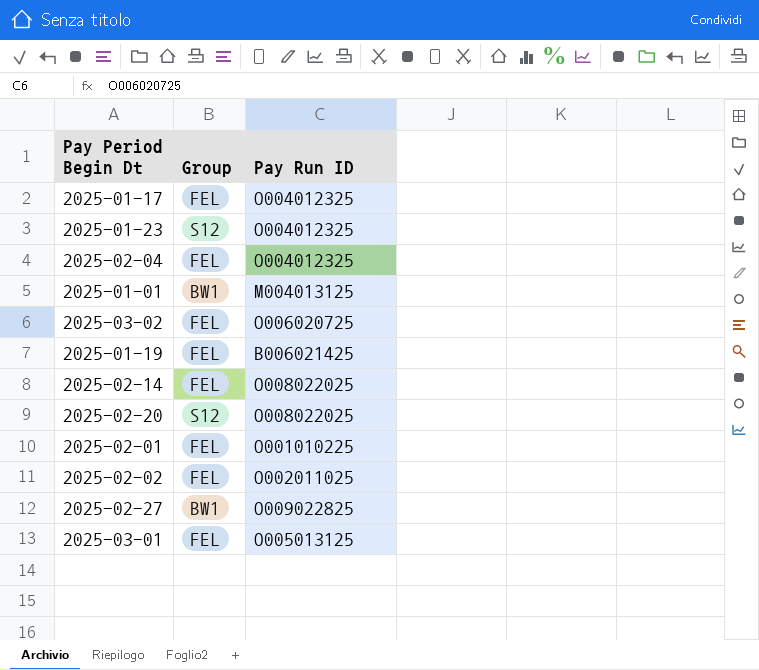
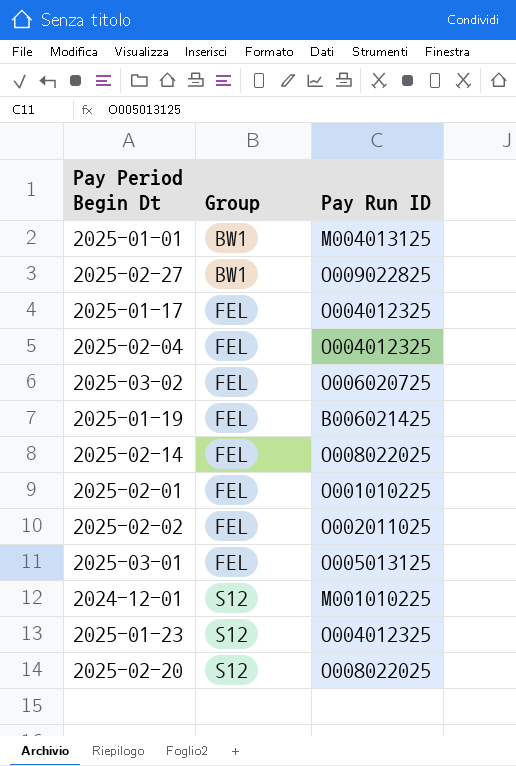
row order: none -> Group ascending
row 2024-12-01: none -> S12 | M001010225

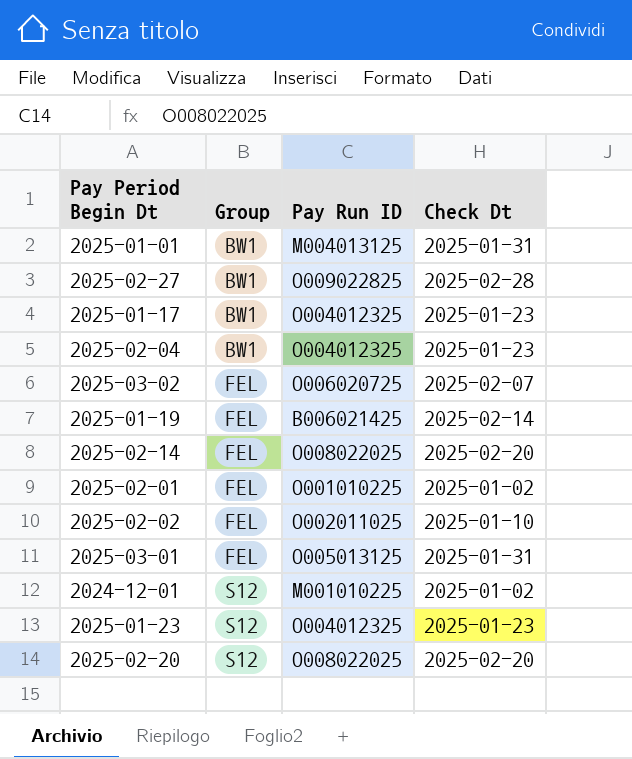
column Check Dt | position: none -> 4
2025-01-17 | Group: FEL -> BW1
2025-02-04 | Group: FEL -> BW1

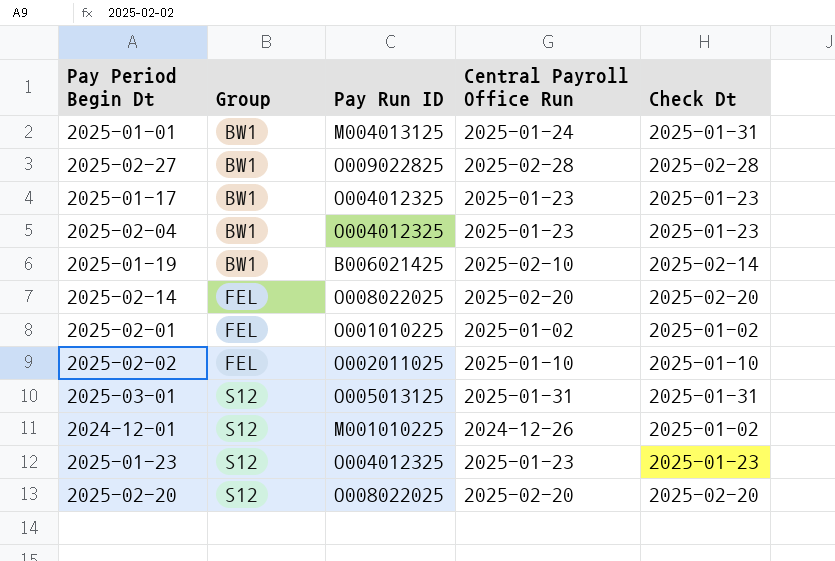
column Central Payroll Office Run | position: none -> 4
row 2025-03-02: FEL | O006020725 | 2025-02-07 -> none
2025-01-19 | Group: FEL -> BW1
2025-03-01 | Group: FEL -> S12

